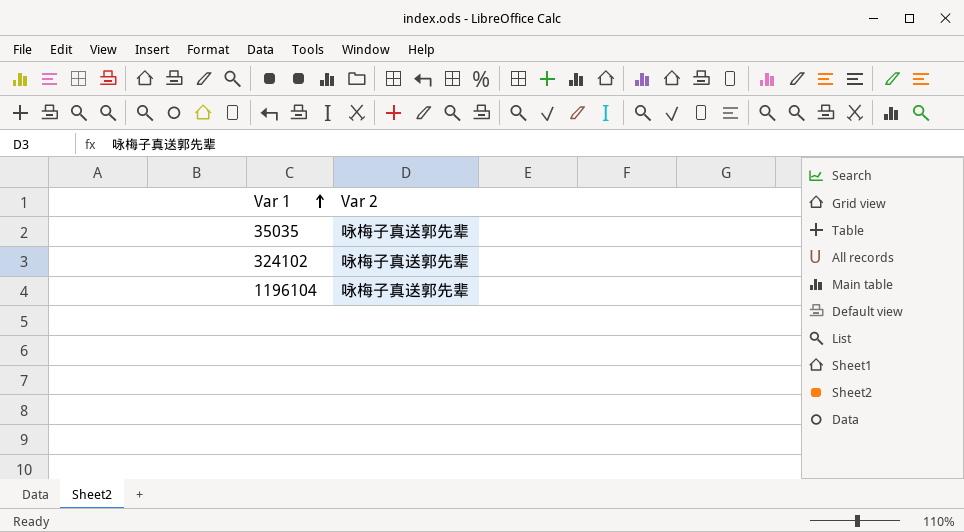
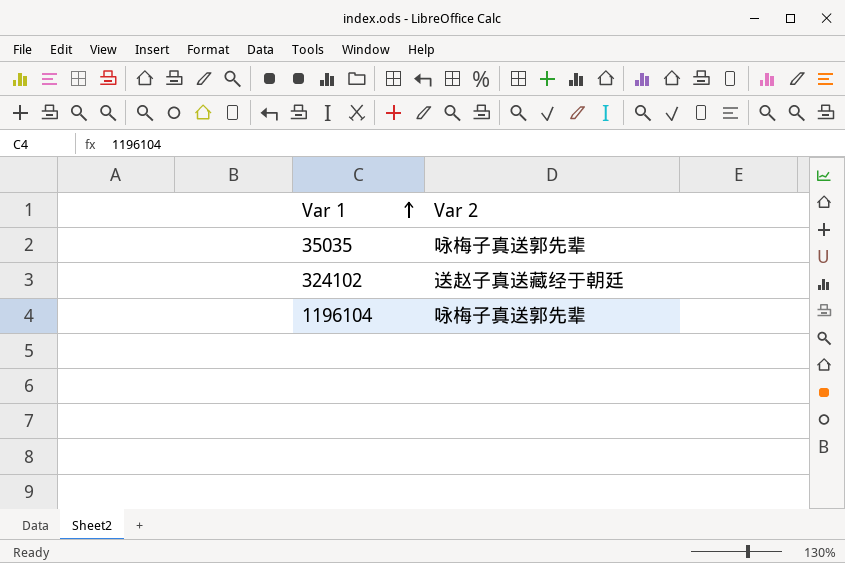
324102 | Var 2: 咏梅子真送郭先辈 -> 送赵子真送藏经于朝廷

